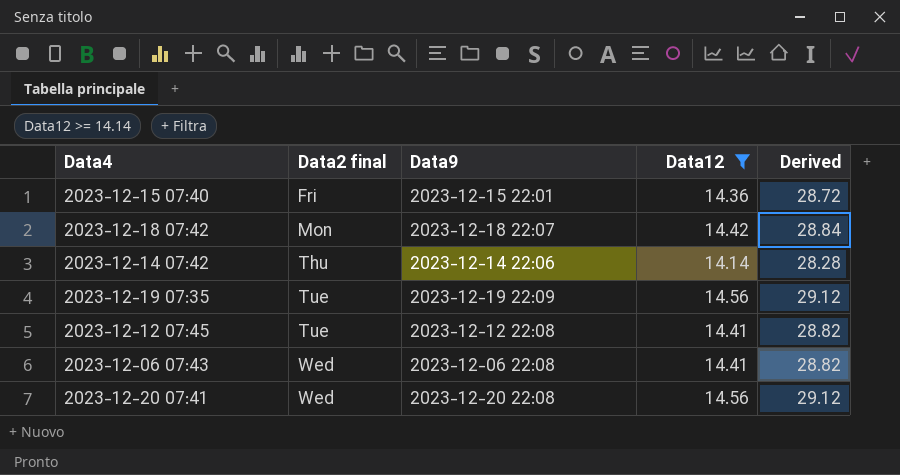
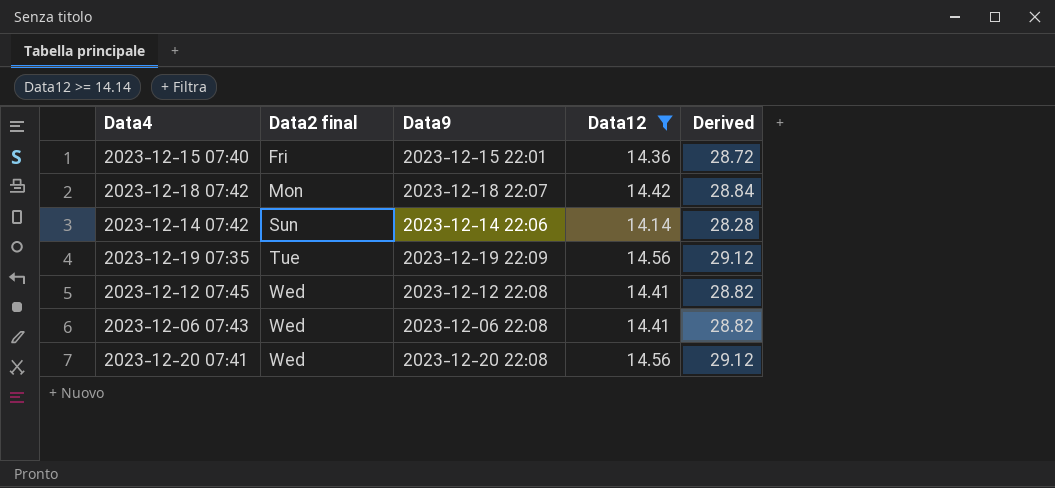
2023-12-14 07:42 | Data2 final: Thu -> Sun
2023-12-12 07:45 | Data2 final: Tue -> Wed

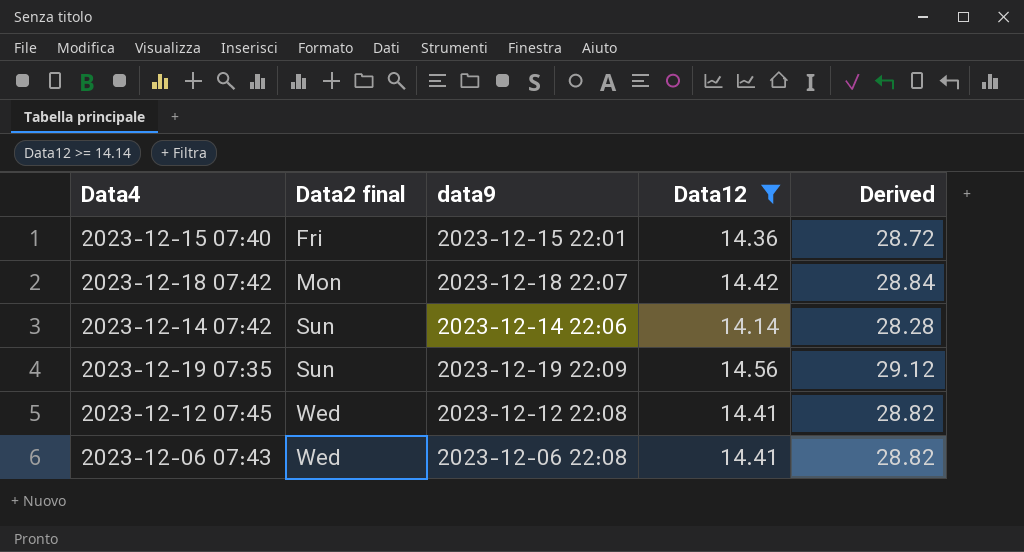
column name: Data9 -> data9
row 2023-12-20 07:41: Wed | 2023-12-20 22:08 | 14.56 | 29.12 -> none
2023-12-19 07:35 | Data2 final: Tue -> Sun

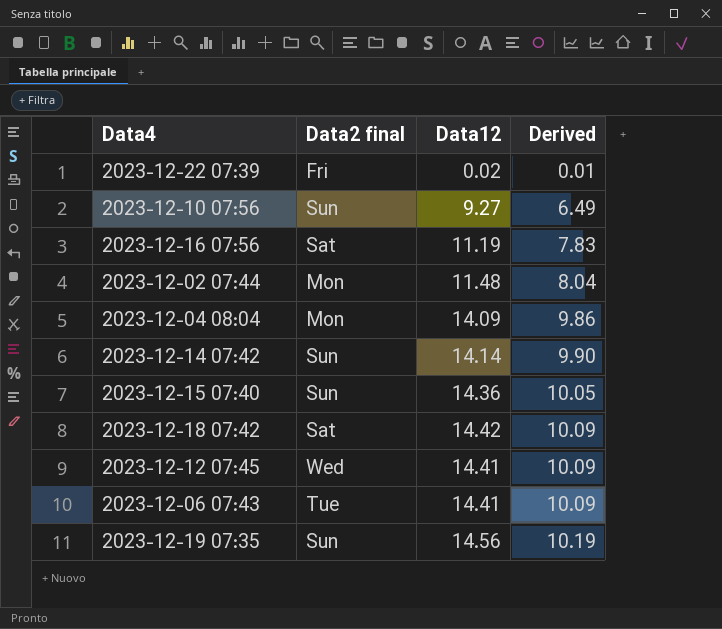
filter: Data12 >= 14.14 -> none
row order: Data2 final ascending -> Derived ascending
column data9 | position: 3 -> none
column Derived | formula: [Data12] * 2 -> [Data12] * 0.7
2023-12-15 07:40 | Data2 final: Fri -> Sun
2023-12-18 07:42 | Data2 final: Mon -> Sat
2023-12-06 07:43 | Data2 final: Wed -> Tue

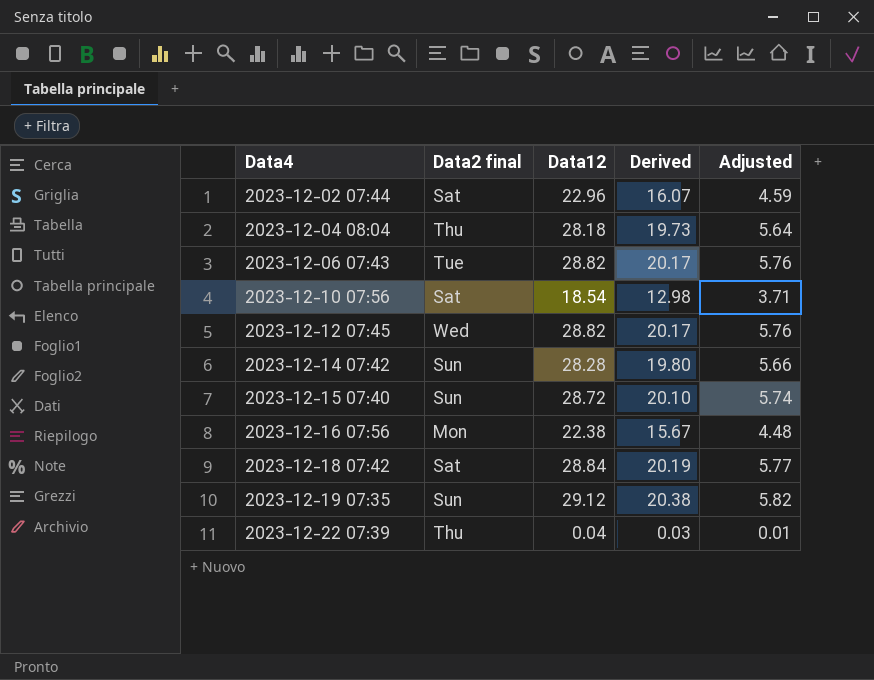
row order: Derived ascending -> Data4 ascending
column Adjusted | formula: none -> [Data12] * 0.2
2023-12-02 07:44 | Data2 final: Mon -> Sat
2023-12-02 07:44 | Data12: 11.48 -> 22.96
2023-12-02 07:44 | Derived: 8.04 -> 16.07
2023-12-04 08:04 | Data2 final: Mon -> Thu
2023-12-04 08:04 | Data12: 14.09 -> 28.18
2023-12-04 08:04 | Derived: 9.86 -> 19.73
2023-12-06 07:43 | Data12: 14.41 -> 28.82
2023-12-06 07:43 | Derived: 10.09 -> 20.17
2023-12-10 07:56 | Data2 final: Sun -> Sat
2023-12-10 07:56 | Data12: 9.27 -> 18.54
2023-12-10 07:56 | Derived: 6.49 -> 12.98
2023-12-12 07:45 | Data12: 14.41 -> 28.82
2023-12-12 07:45 | Derived: 10.09 -> 20.17
2023-12-14 07:42 | Data12: 14.14 -> 28.28
2023-12-14 07:42 | Derived: 9.90 -> 19.80
2023-12-15 07:40 | Data12: 14.36 -> 28.72
2023-12-15 07:40 | Derived: 10.05 -> 20.10
2023-12-16 07:56 | Data2 final: Sat -> Mon
2023-12-16 07:56 | Data12: 11.19 -> 22.38
2023-12-16 07:56 | Derived: 7.83 -> 15.67
2023-12-18 07:42 | Data12: 14.42 -> 28.84
2023-12-18 07:42 | Derived: 10.09 -> 20.19
2023-12-19 07:35 | Data12: 14.56 -> 29.12
2023-12-19 07:35 | Derived: 10.19 -> 20.38
2023-12-22 07:39 | Data2 final: Fri -> Thu
2023-12-22 07:39 | Data12: 0.02 -> 0.04
2023-12-22 07:39 | Derived: 0.01 -> 0.03

